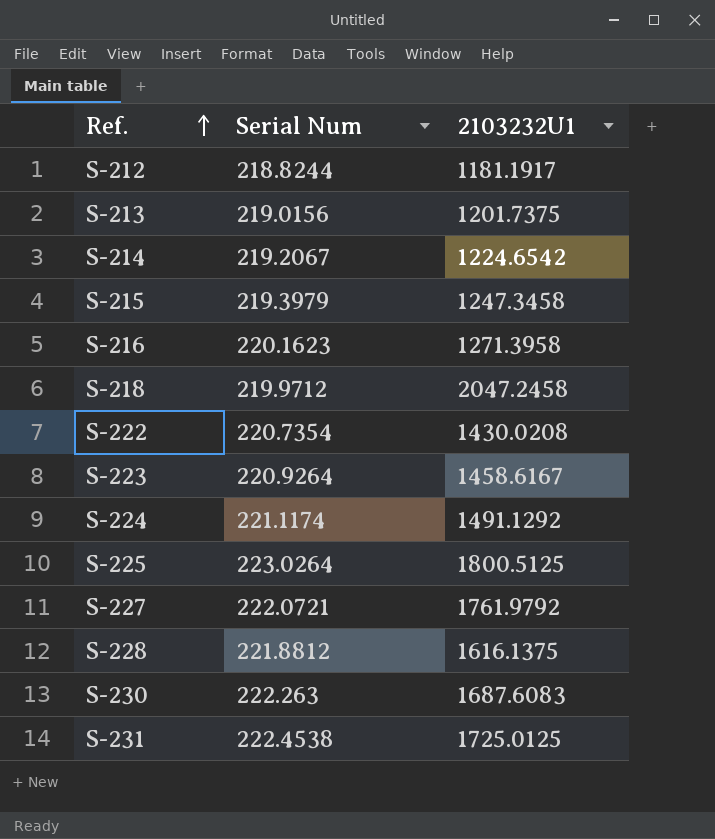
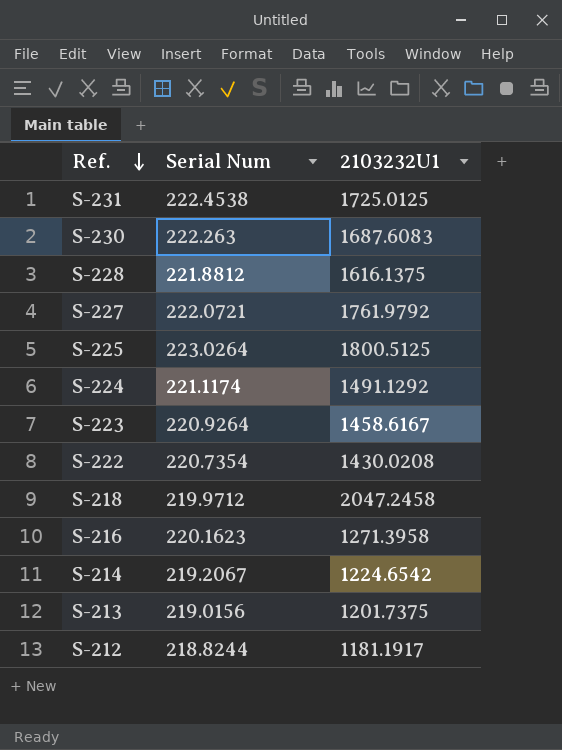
row order: Ref. ascending -> Ref. descending
row S-215: 219.3979 | 1247.3458 -> none

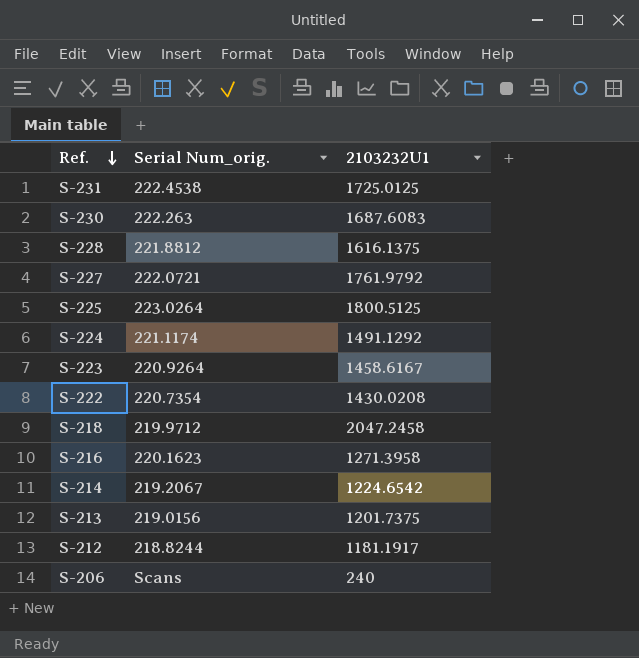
column name: Serial Num -> Serial Num_orig.
row S-206: none -> Scans | 240

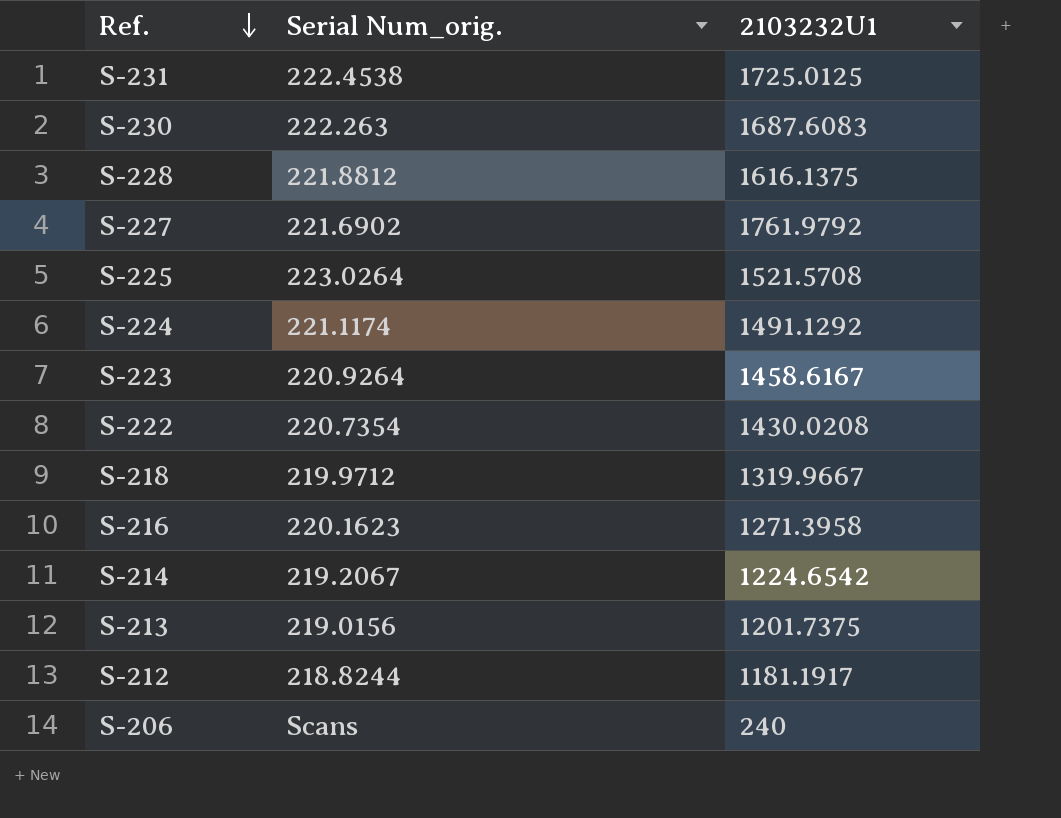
S-227 | Serial Num_orig.: 222.0721 -> 221.6902
S-225 | 2103232U1: 1800.5125 -> 1521.5708
S-218 | 2103232U1: 2047.2458 -> 1319.9667

